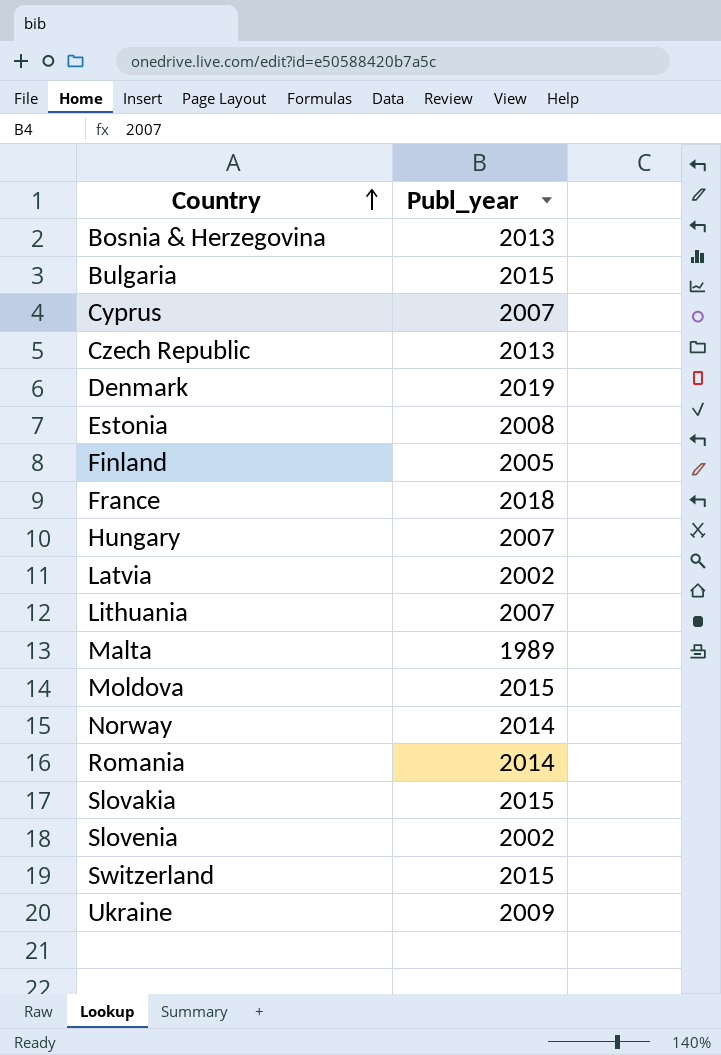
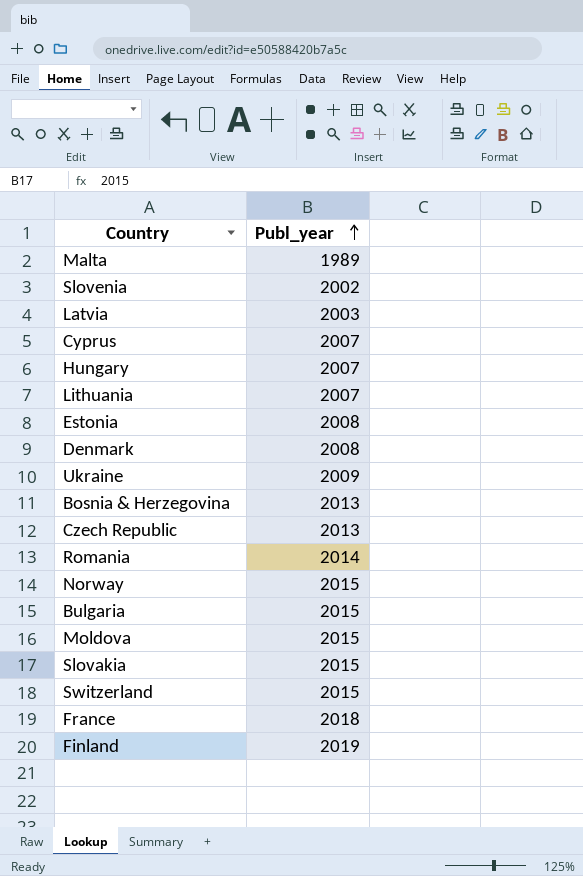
row order: Country ascending -> Publ_year ascending
Latvia | Publ_year: 2002 -> 2003
Denmark | Publ_year: 2019 -> 2008
Norway | Publ_year: 2014 -> 2015
Finland | Publ_year: 2005 -> 2019

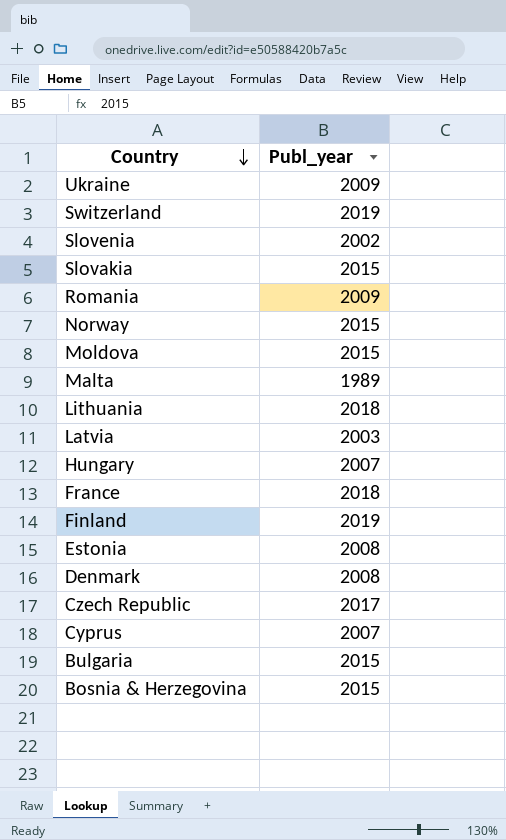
row order: Publ_year ascending -> Country descending
Switzerland | Publ_year: 2015 -> 2019
Romania | Publ_year: 2014 -> 2009
Lithuania | Publ_year: 2007 -> 2018
Czech Republic | Publ_year: 2013 -> 2017
Bosnia & Herzegovina | Publ_year: 2013 -> 2015

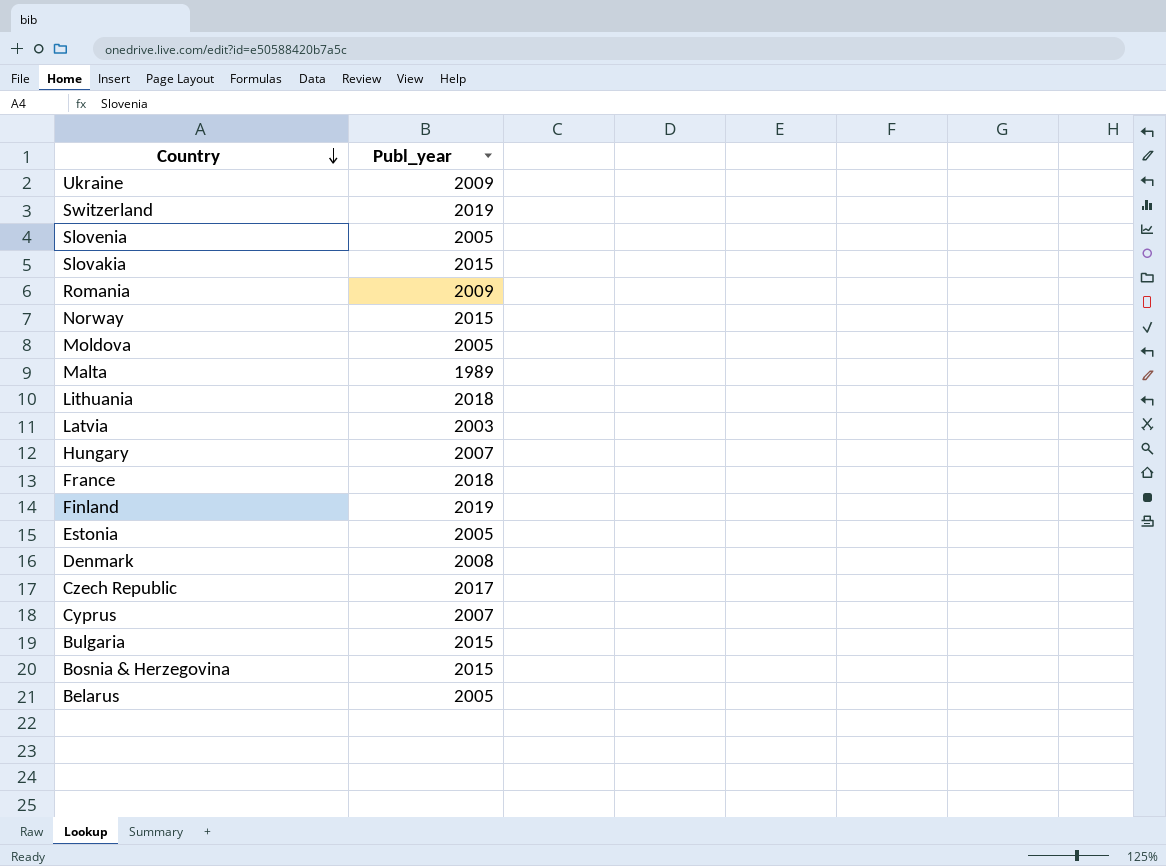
Slovenia | Publ_year: 2002 -> 2005
Moldova | Publ_year: 2015 -> 2005
Estonia | Publ_year: 2008 -> 2005
row Belarus: none -> 2005

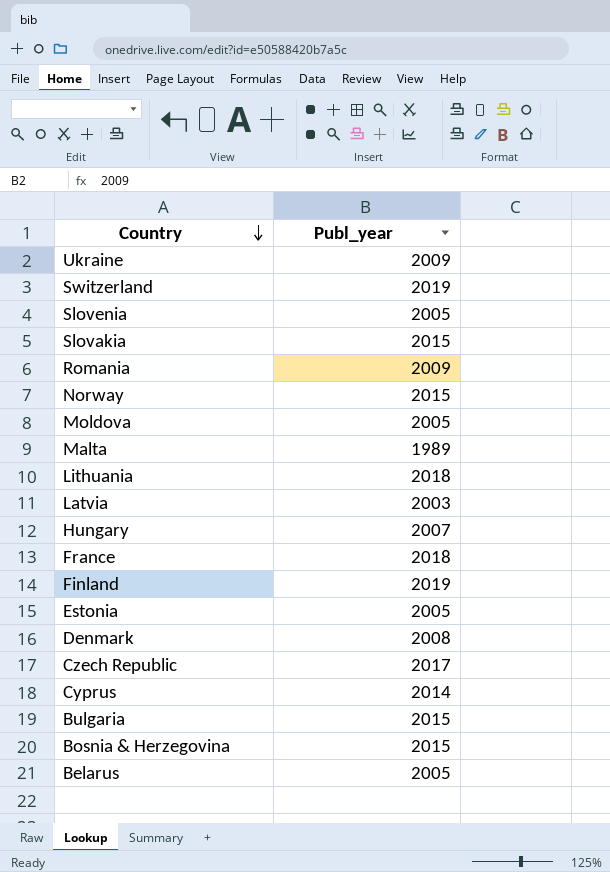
Cyprus | Publ_year: 2007 -> 2014

